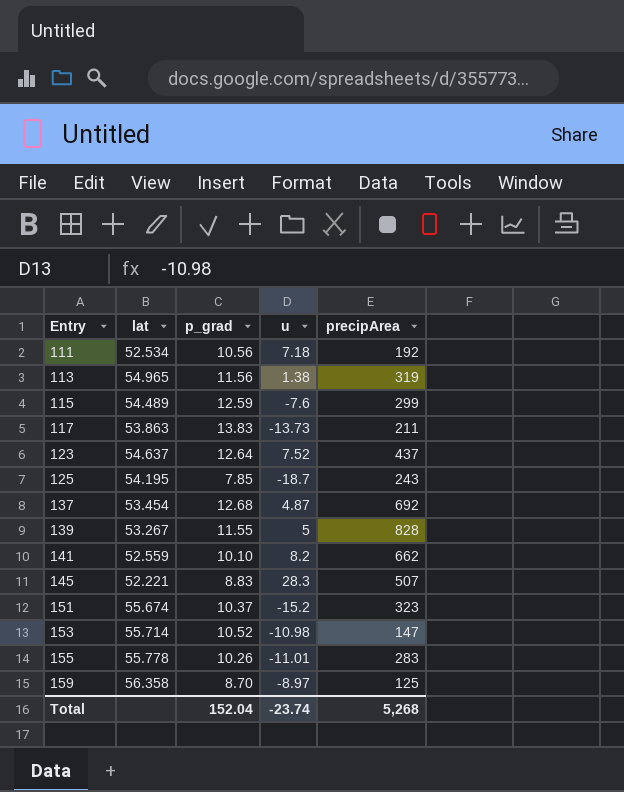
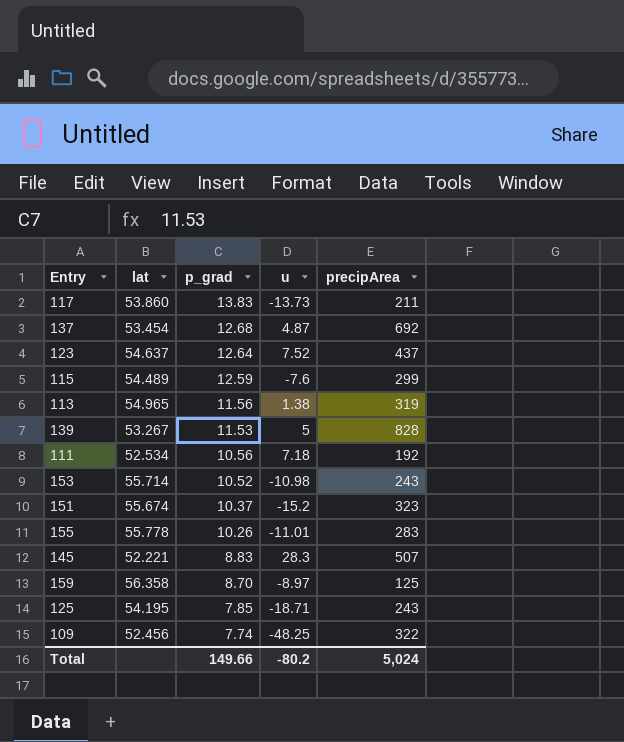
row order: Entry ascending -> p_grad descending
row 141: 52.559 | 10.10 | 8.2 | 662 -> none
117 | lat: 53.863 -> 53.860
139 | p_grad: 11.55 -> 11.53
153 | precipArea: 147 -> 243
125 | u: -18.7 -> -18.71
row 109: none -> 52.456 | 7.74 | -48.25 | 322
Total | p_grad: 152.04 -> 149.66
Total | u: -23.74 -> -80.2
Total | precipArea: 5,268 -> 5,024

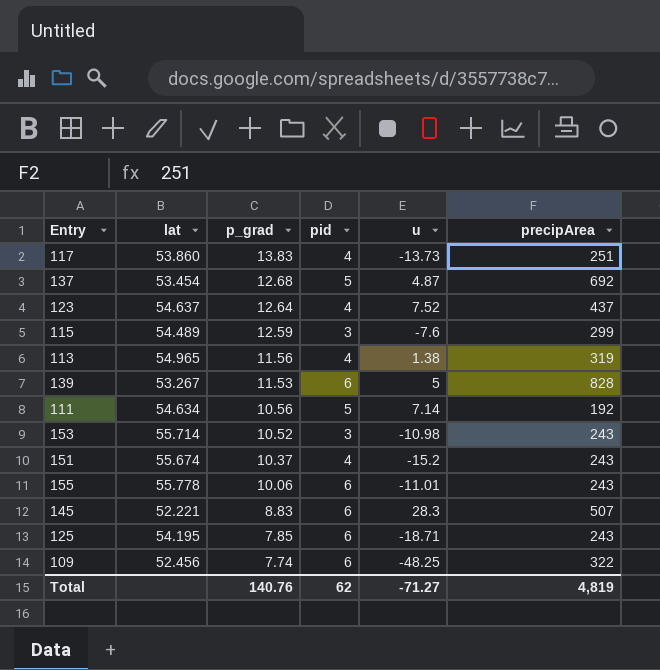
column pid | position: none -> 4
row 159: 56.358 | 8.70 | -8.97 | 125 -> none
117 | precipArea: 211 -> 251
111 | lat: 52.534 -> 54.634
111 | u: 7.18 -> 7.14
151 | precipArea: 323 -> 243
155 | p_grad: 10.26 -> 10.06
155 | precipArea: 283 -> 243
Total | p_grad: 149.66 -> 140.76
Total | u: -80.2 -> -71.27
Total | precipArea: 5,024 -> 4,819

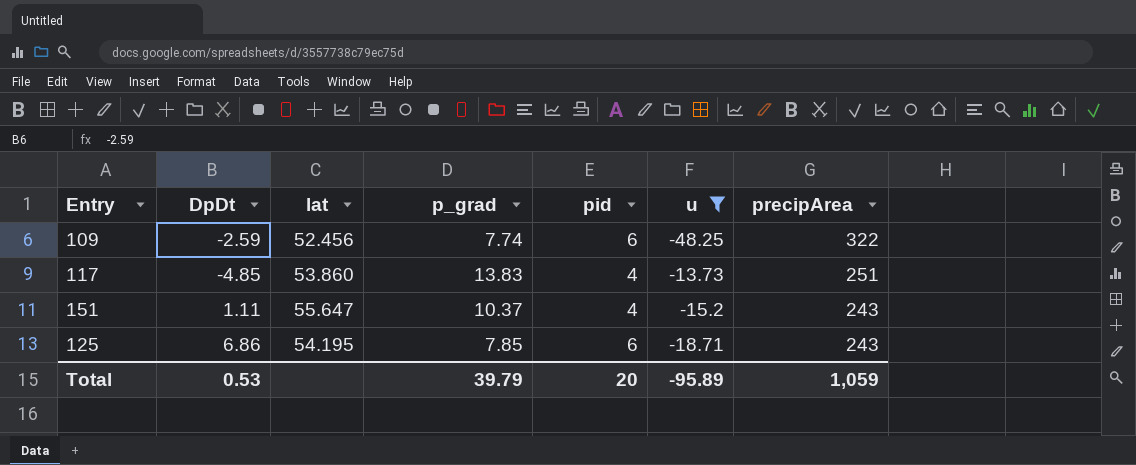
filter: none -> u <= -13.73
row order: p_grad descending -> precipArea descending
column DpDt | position: none -> 2
151 | lat: 55.674 -> 55.647
Total | p_grad: 140.76 -> 39.79
Total | pid: 62 -> 20
Total | u: -71.27 -> -95.89
Total | precipArea: 4,819 -> 1,059

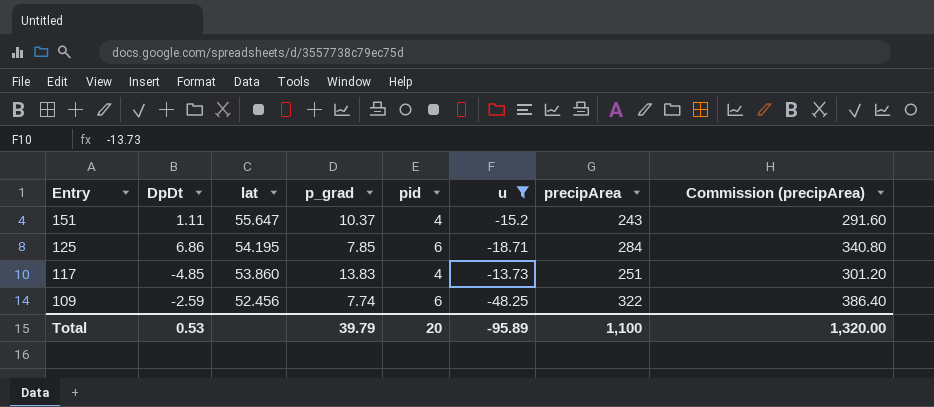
row order: precipArea descending -> Entry descending
column Commission (precipArea) | formula: none -> [precipArea] * 1.2
125 | precipArea: 243 -> 284
Total | precipArea: 1,059 -> 1,100

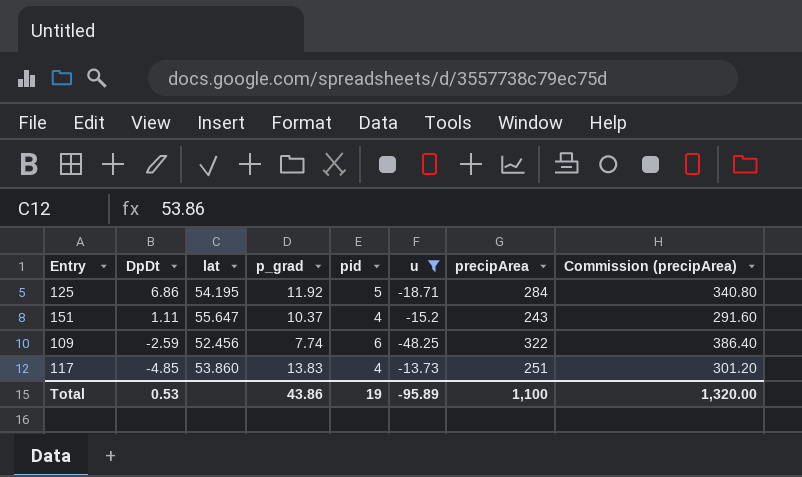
row order: Entry descending -> DpDt descending
125 | p_grad: 7.85 -> 11.92
125 | pid: 6 -> 5
Total | p_grad: 39.79 -> 43.86
Total | pid: 20 -> 19

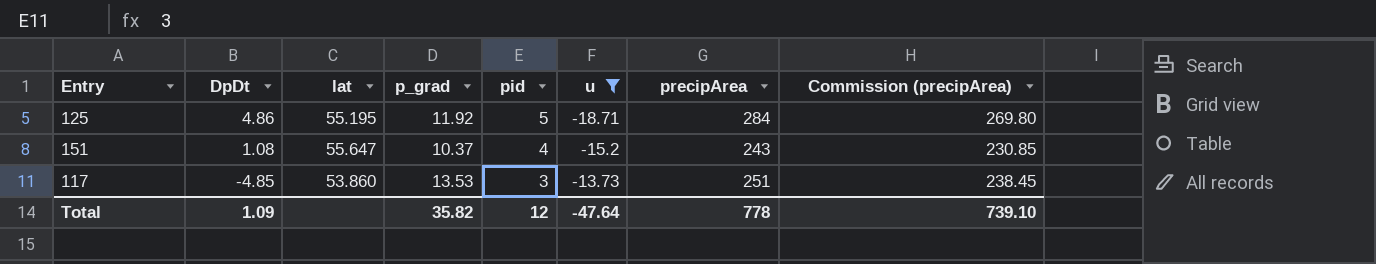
column Commission (precipArea) | formula: [precipArea] * 1.2 -> [precipArea] * 0.95
row 109: -2.59 | 52.456 | 7.74 | 6 | -48.25 | 322 | 386.40 -> none
125 | DpDt: 6.86 -> 4.86
125 | lat: 54.195 -> 55.195
151 | DpDt: 1.11 -> 1.08
117 | p_grad: 13.83 -> 13.53
117 | pid: 4 -> 3
Total | DpDt: 0.53 -> 1.09
Total | p_grad: 43.86 -> 35.82
Total | pid: 19 -> 12
Total | u: -95.89 -> -47.64
Total | precipArea: 1,100 -> 778
Total | Commission (precipArea): 1,320.00 -> 739.10

